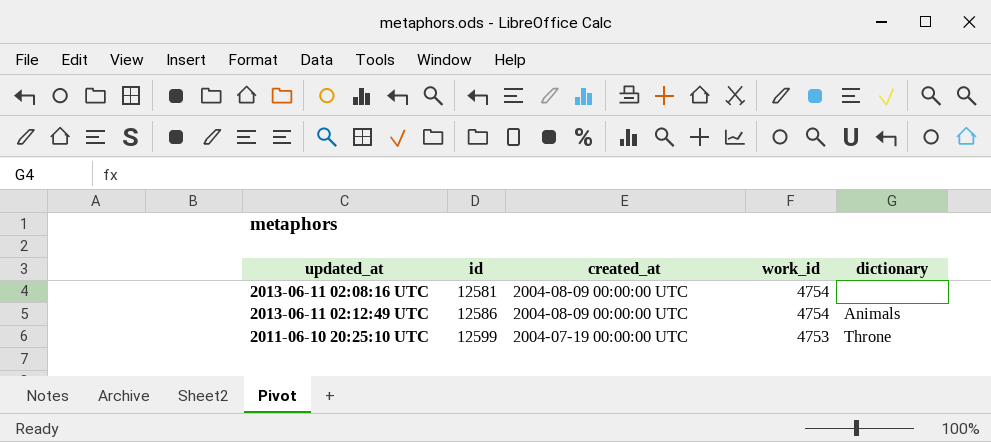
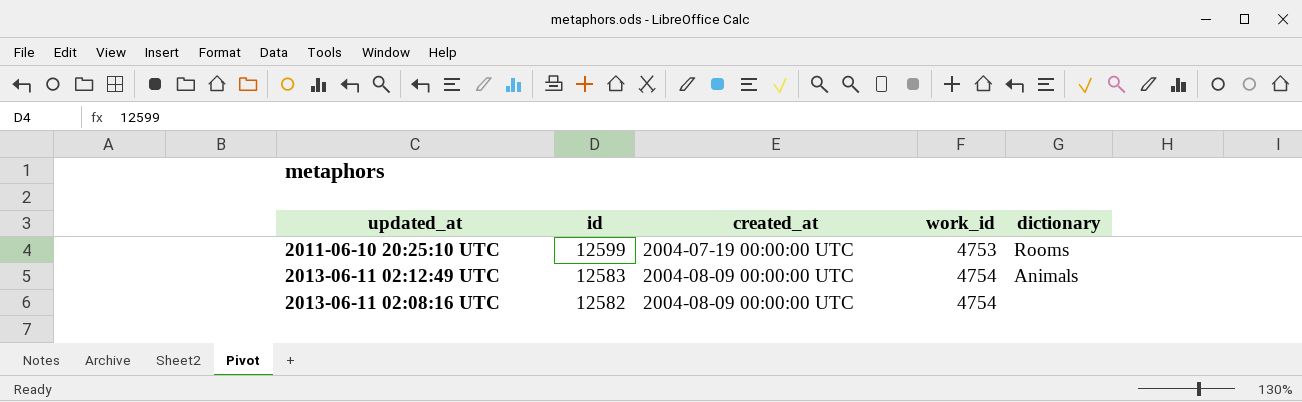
row order: id ascending -> id descending
2011-06-10 20:25:10 UTC | dictionary: Throne -> Rooms
2013-06-11 02:12:49 UTC | id: 12586 -> 12583
2013-06-11 02:08:16 UTC | id: 12581 -> 12582

